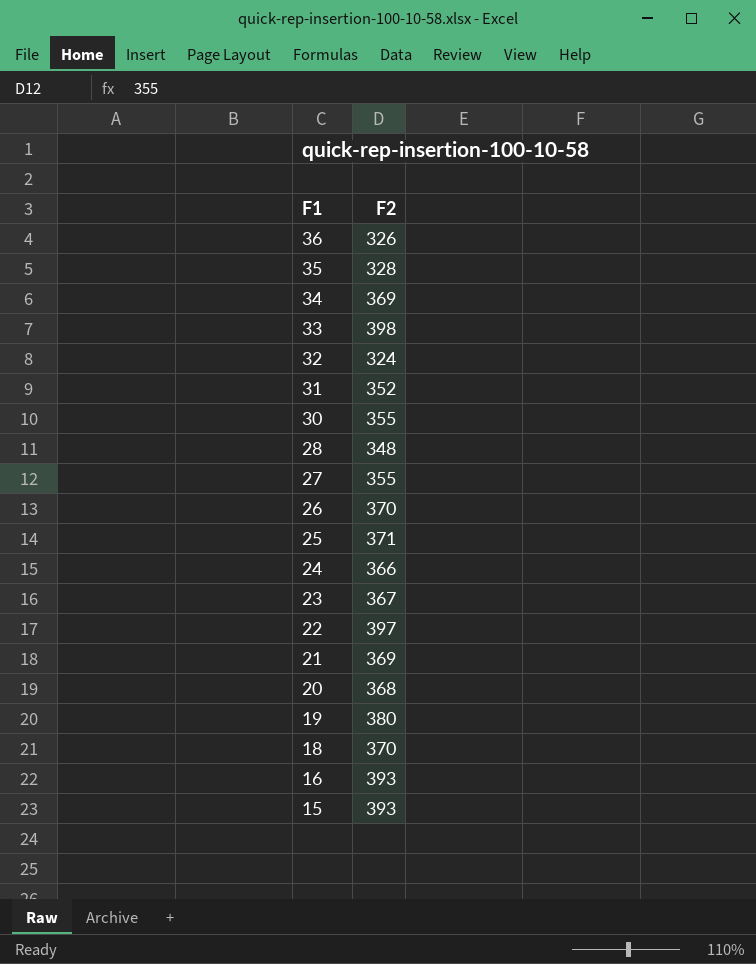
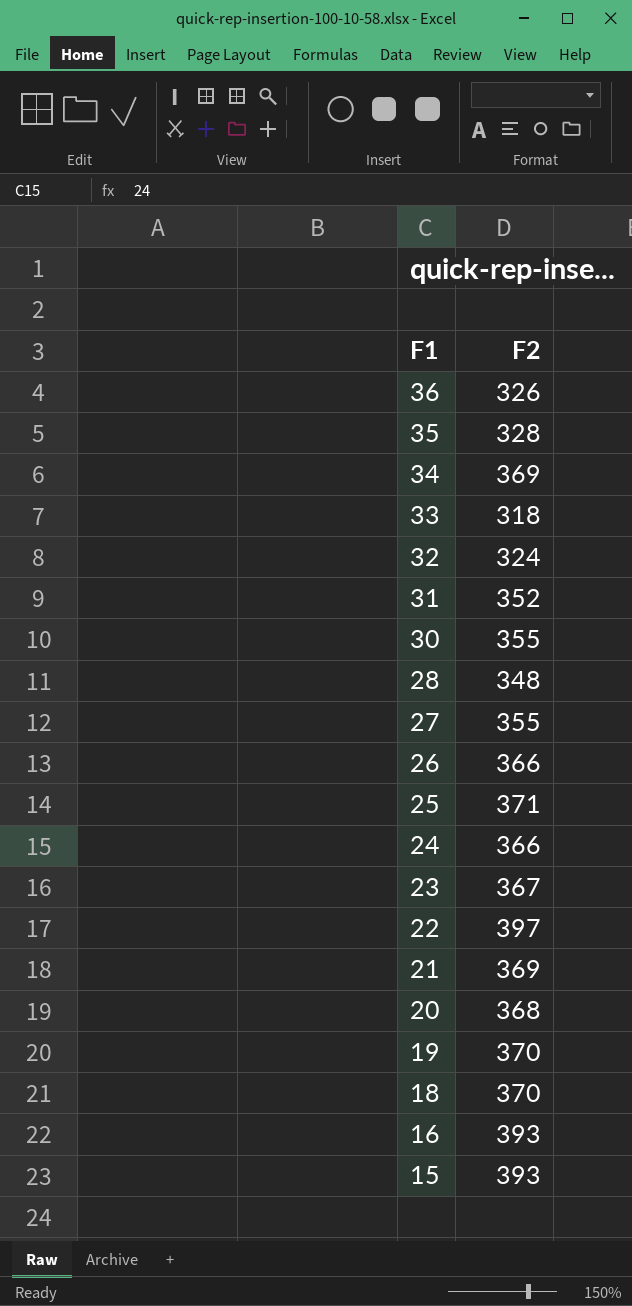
33 | F2: 398 -> 318
26 | F2: 370 -> 366
19 | F2: 380 -> 370

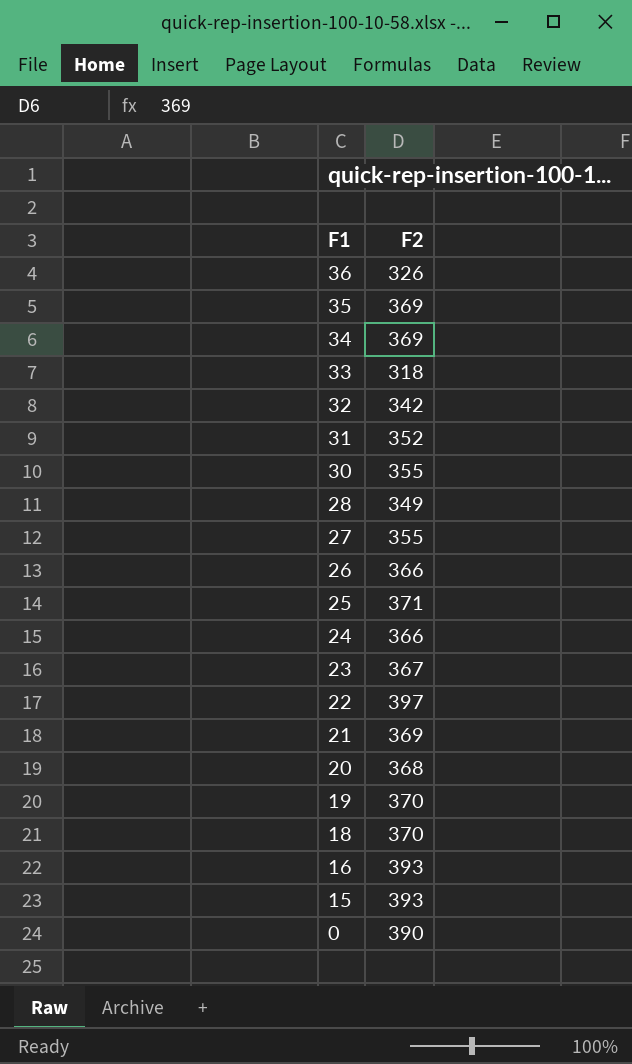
35 | F2: 328 -> 369
32 | F2: 324 -> 342
28 | F2: 348 -> 349
row 0: none -> 390

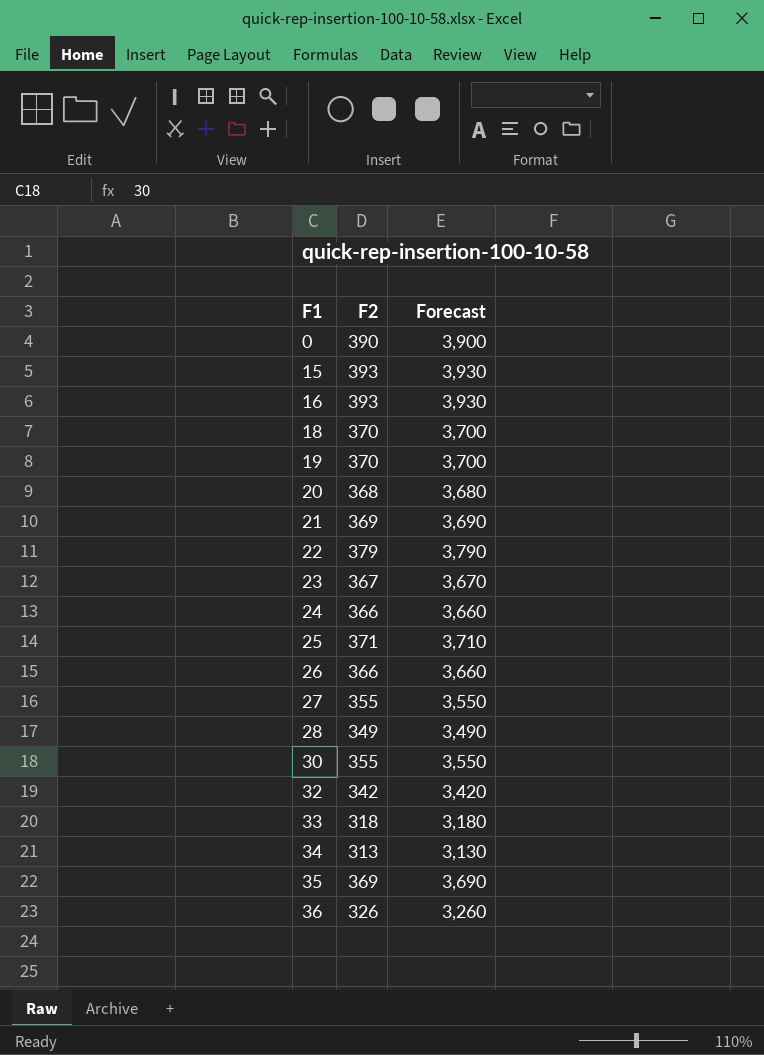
row order: F1 descending -> F1 ascending
column Forecast | formula: none -> [F2] * 10
row 31: 352 -> none
22 | F2: 397 -> 379
34 | F2: 369 -> 313

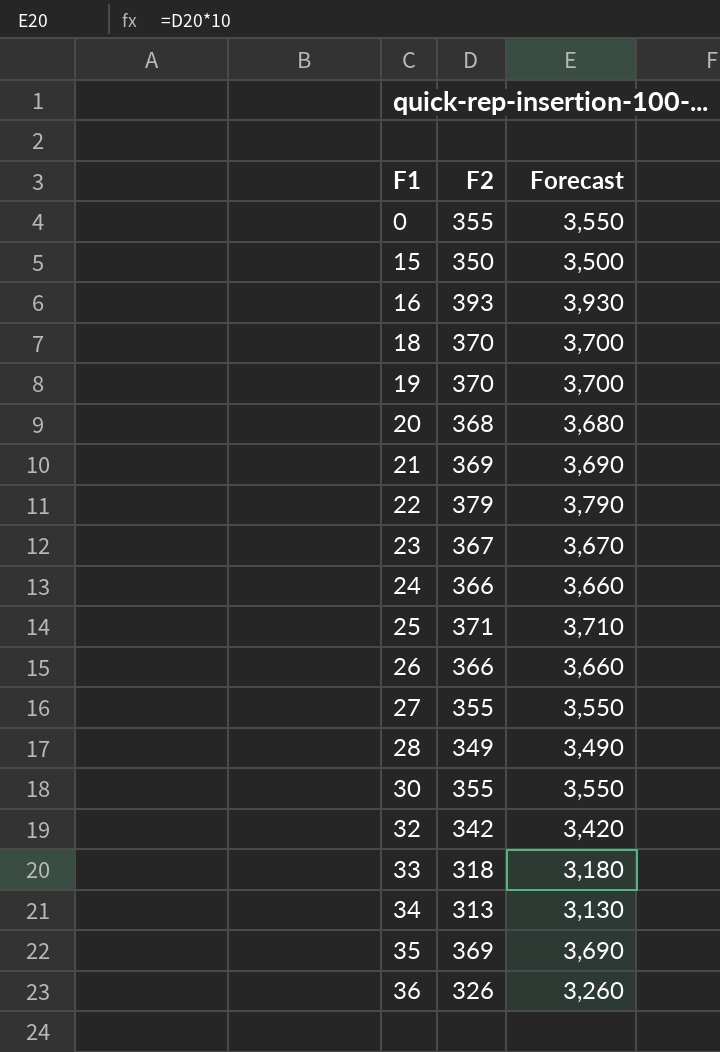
0 | F2: 390 -> 355
0 | Forecast: 3,900 -> 3,550
15 | F2: 393 -> 350
15 | Forecast: 3,930 -> 3,500

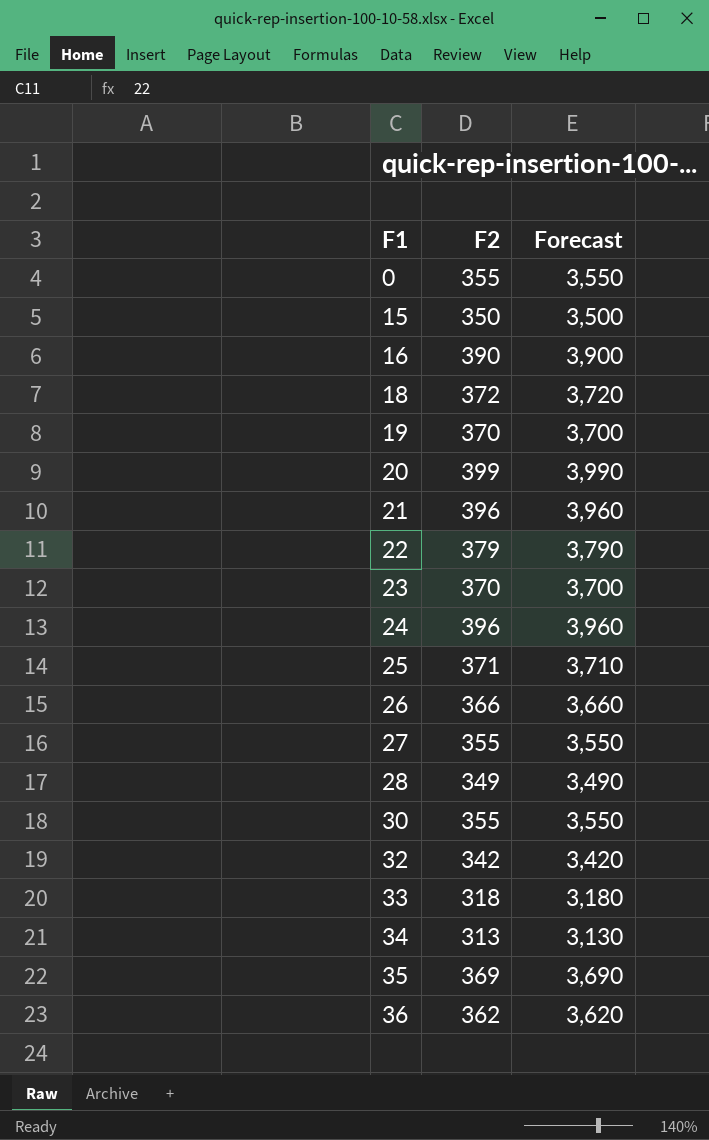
16 | F2: 393 -> 390
16 | Forecast: 3,930 -> 3,900
18 | F2: 370 -> 372
18 | Forecast: 3,700 -> 3,720
20 | F2: 368 -> 399
20 | Forecast: 3,680 -> 3,990
21 | F2: 369 -> 396
21 | Forecast: 3,690 -> 3,960
23 | F2: 367 -> 370
23 | Forecast: 3,670 -> 3,700
24 | F2: 366 -> 396
24 | Forecast: 3,660 -> 3,960
36 | F2: 326 -> 362
36 | Forecast: 3,260 -> 3,620

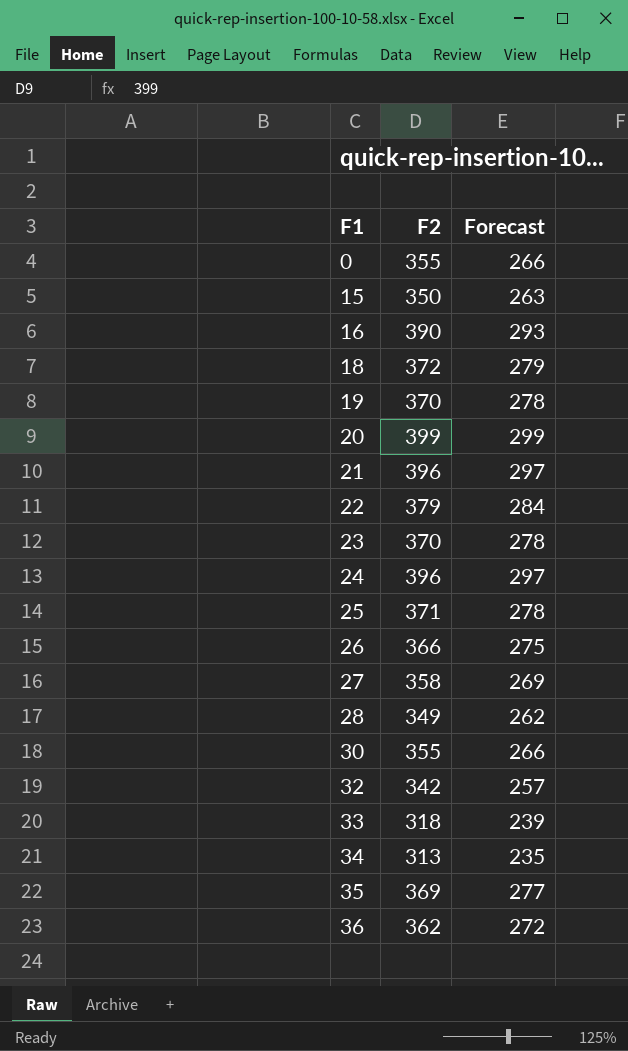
column Forecast | formula: [F2] * 10 -> [F2] * 0.75
27 | F2: 355 -> 358

